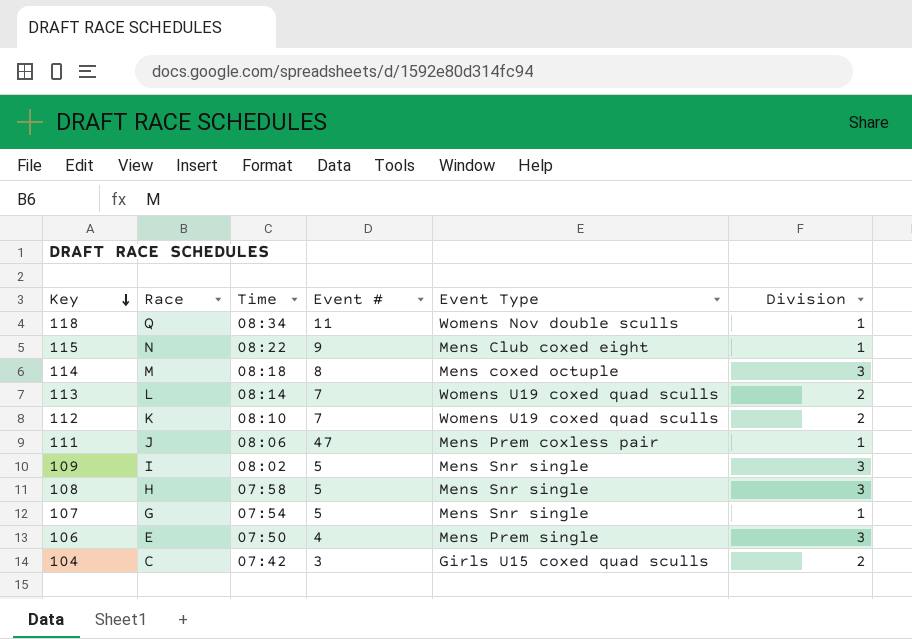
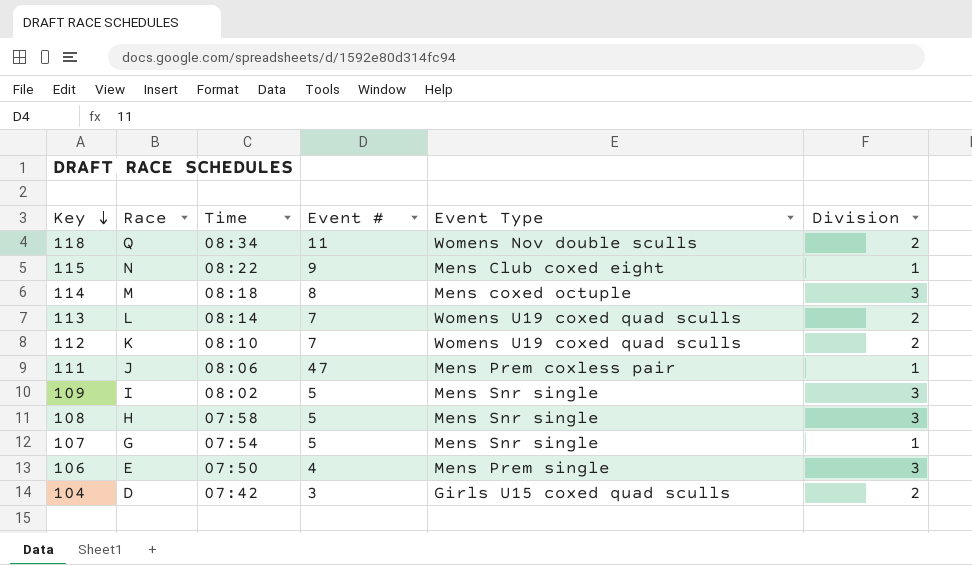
118 | Division: 1 -> 2
104 | Race: C -> D

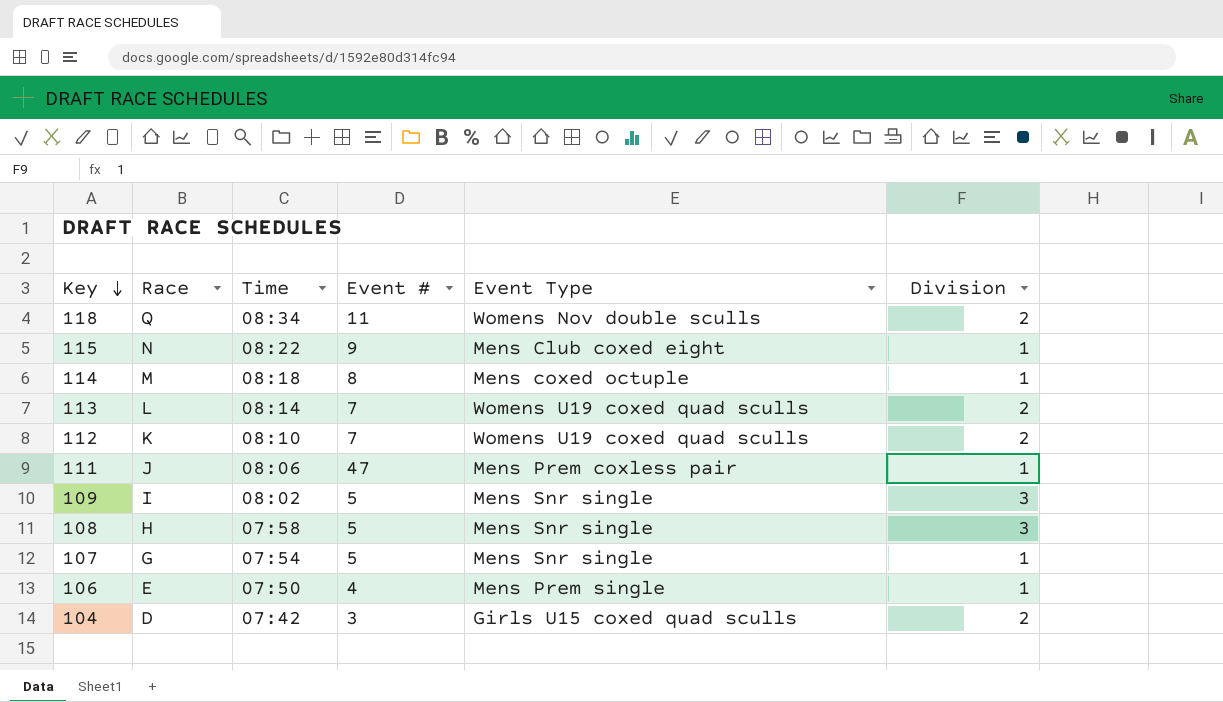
114 | Division: 3 -> 1
106 | Division: 3 -> 1

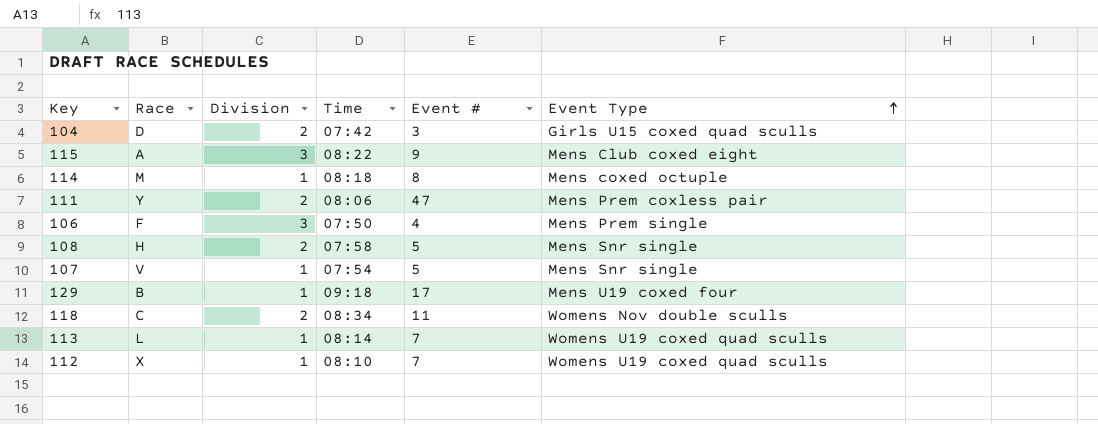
row order: Key descending -> Event Type ascending
column Division | position: 6 -> 3
row 109: I | 08:02 | 5 | Mens Snr single | 3 -> none
115 | Race: N -> A
115 | Division: 1 -> 3
111 | Race: J -> Y
111 | Division: 1 -> 2
106 | Race: E -> F
106 | Division: 1 -> 3
108 | Division: 3 -> 2
107 | Race: G -> V
row 129: none -> B | 1 | 09:18 | 17 | Mens U19 coxed four
118 | Race: Q -> C
113 | Division: 2 -> 1
112 | Race: K -> X
112 | Division: 2 -> 1

